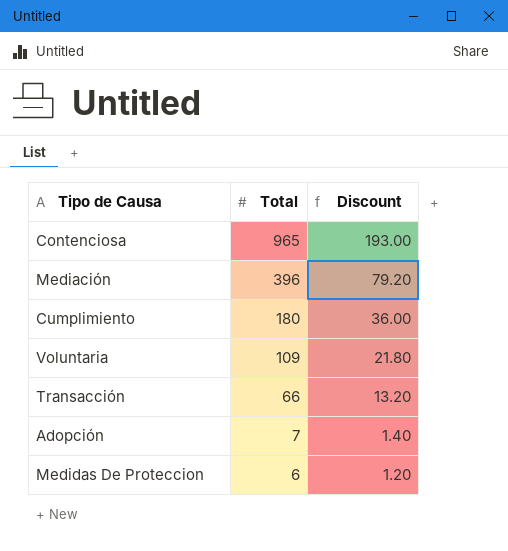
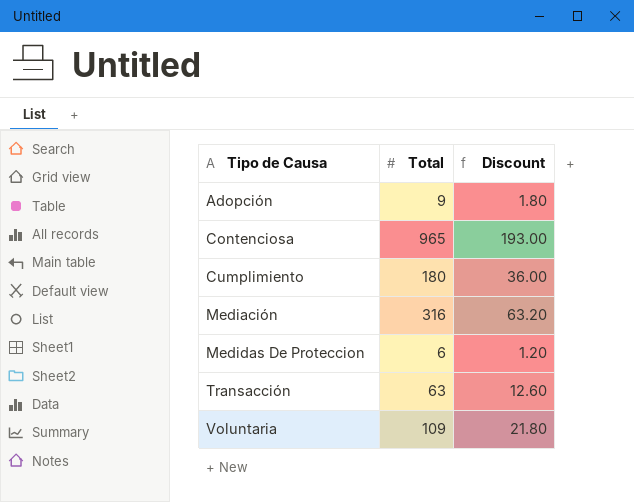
row order: Total descending -> Tipo de Causa ascending
Adopción | Total: 7 -> 9
Adopción | Discount: 1.40 -> 1.80
Mediación | Total: 396 -> 316
Mediación | Discount: 79.20 -> 63.20
Transacción | Total: 66 -> 63
Transacción | Discount: 13.20 -> 12.60

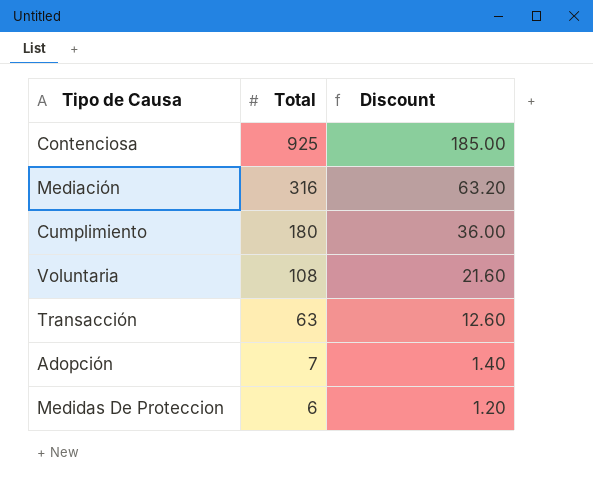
row order: Tipo de Causa ascending -> Total descending
Contenciosa | Total: 965 -> 925
Contenciosa | Discount: 193.00 -> 185.00
Voluntaria | Total: 109 -> 108
Voluntaria | Discount: 21.80 -> 21.60
Adopción | Total: 9 -> 7
Adopción | Discount: 1.80 -> 1.40

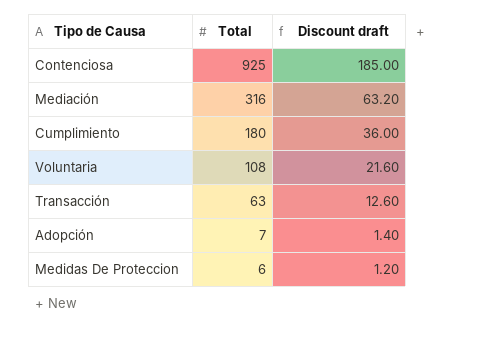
column name: Discount -> Discount draft

